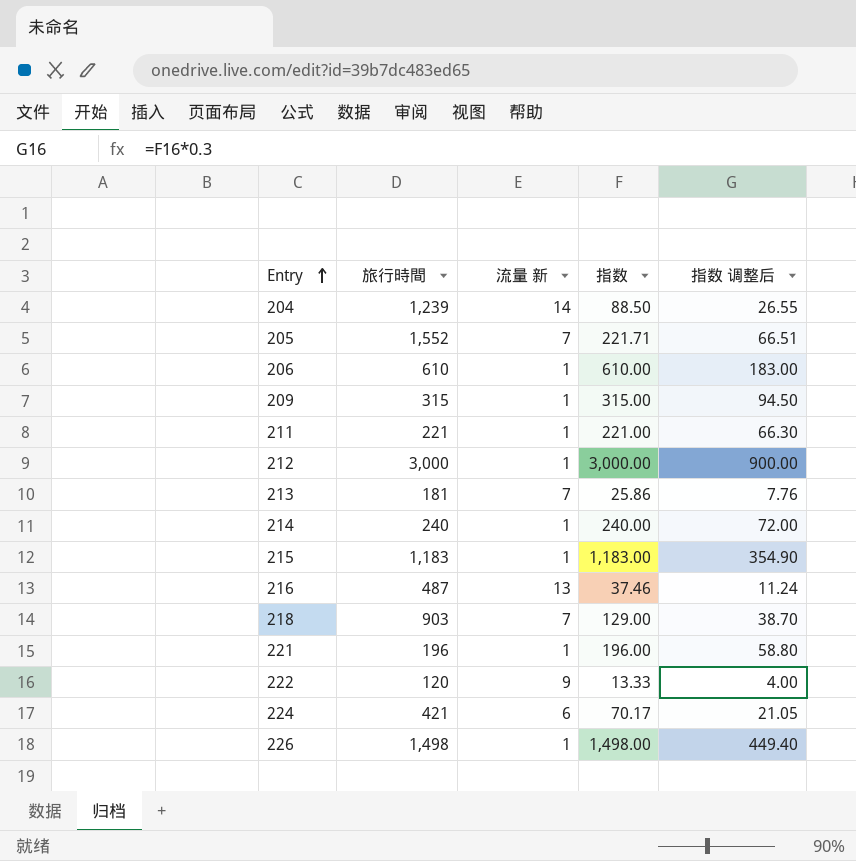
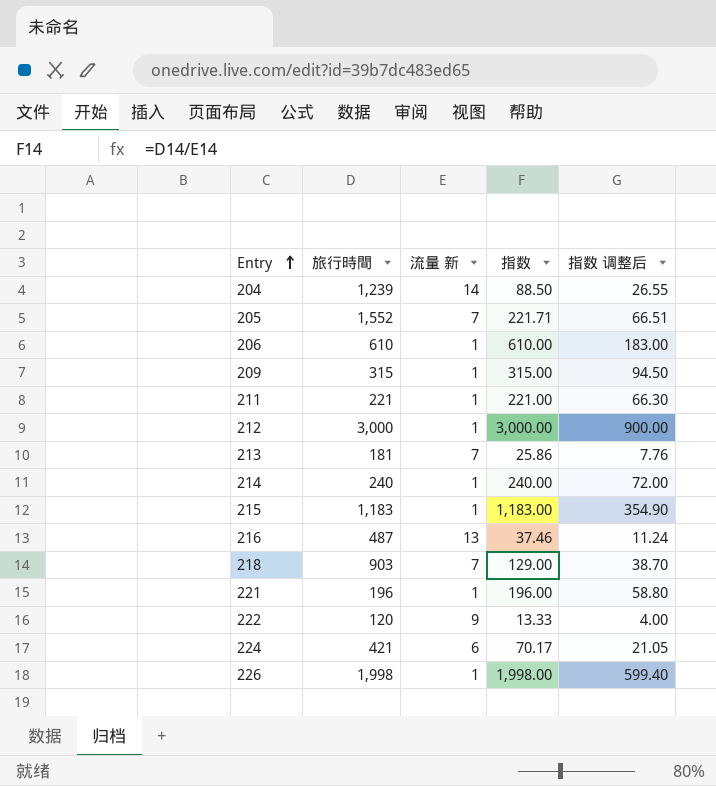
226 | 旅行時間: 1,498 -> 1,998
226 | 指数: 1,498.00 -> 1,998.00
226 | 指数 调整后: 449.40 -> 599.40

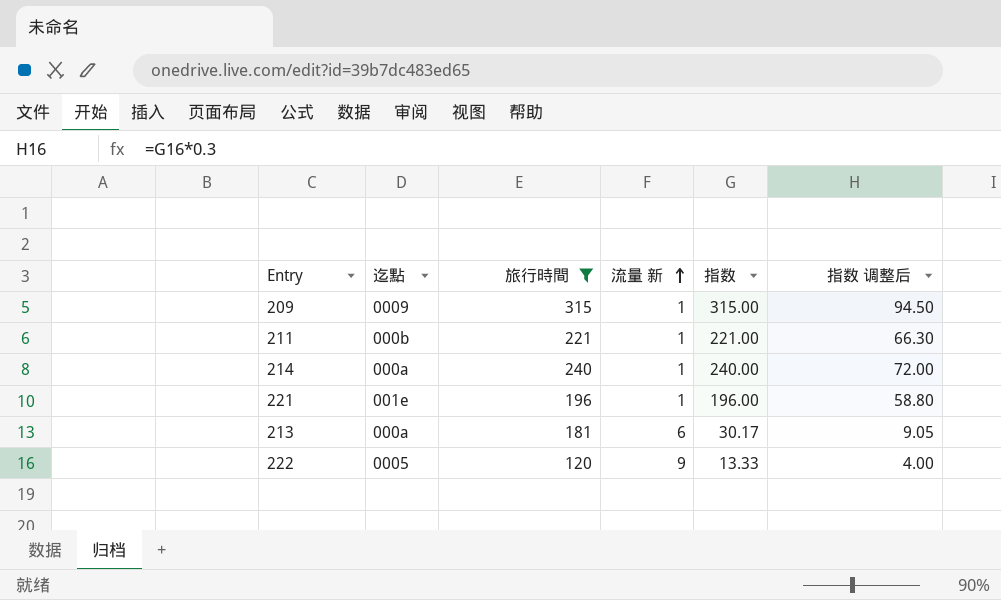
filter: none -> 旅行時間 <= 315
row order: Entry ascending -> 流量 新 ascending
column 迄點 | position: none -> 2
213 | 流量 新: 7 -> 6
213 | 指数: 25.86 -> 30.17
213 | 指数 调整后: 7.76 -> 9.05

